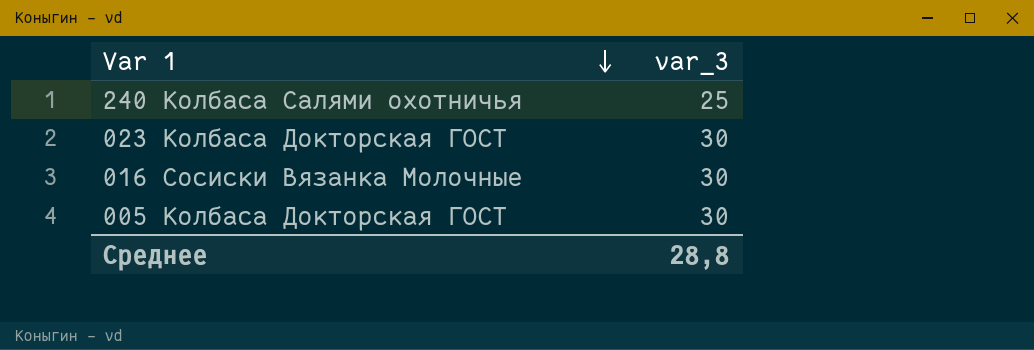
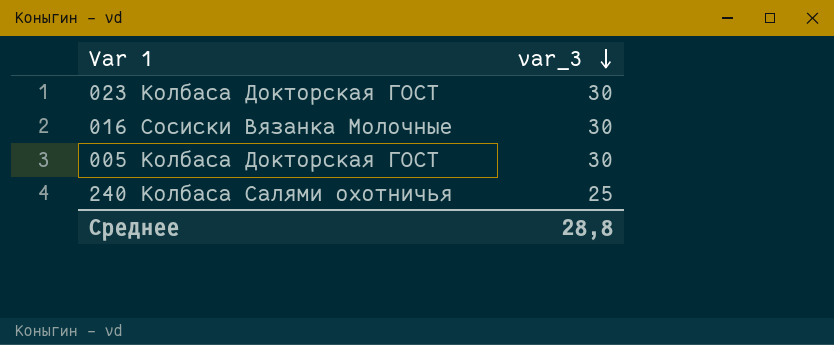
row order: Var 1 descending -> var_3 descending

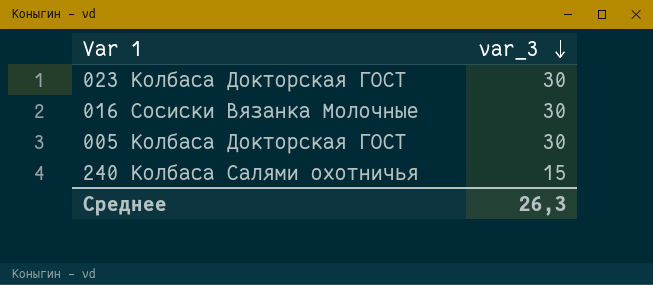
240 Колбаса Салями охотничья | var_3: 25 -> 15
Среднее | var_3: 28,8 -> 26,3

